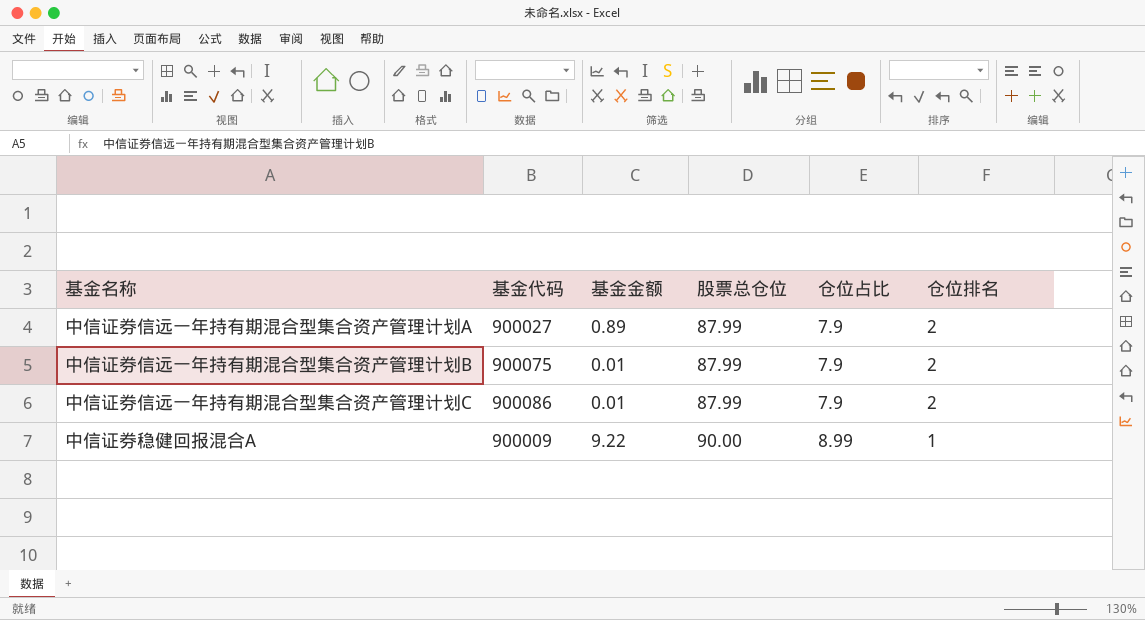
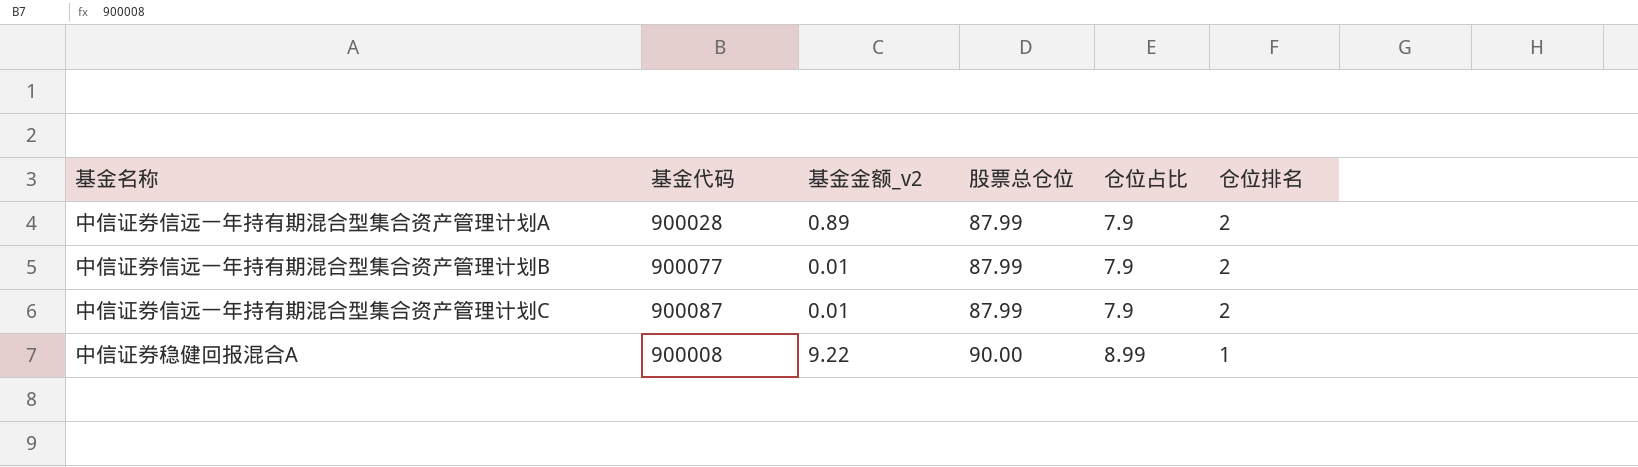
column name: 基金金额 -> 基金金额_v2
中信证券信远一年持有期混合型集合资产管理计划A | 基金代码: 900027 -> 900028
中信证券信远一年持有期混合型集合资产管理计划B | 基金代码: 900075 -> 900077
中信证券信远一年持有期混合型集合资产管理计划C | 基金代码: 900086 -> 900087
中信证券稳健回报混合A | 基金代码: 900009 -> 900008

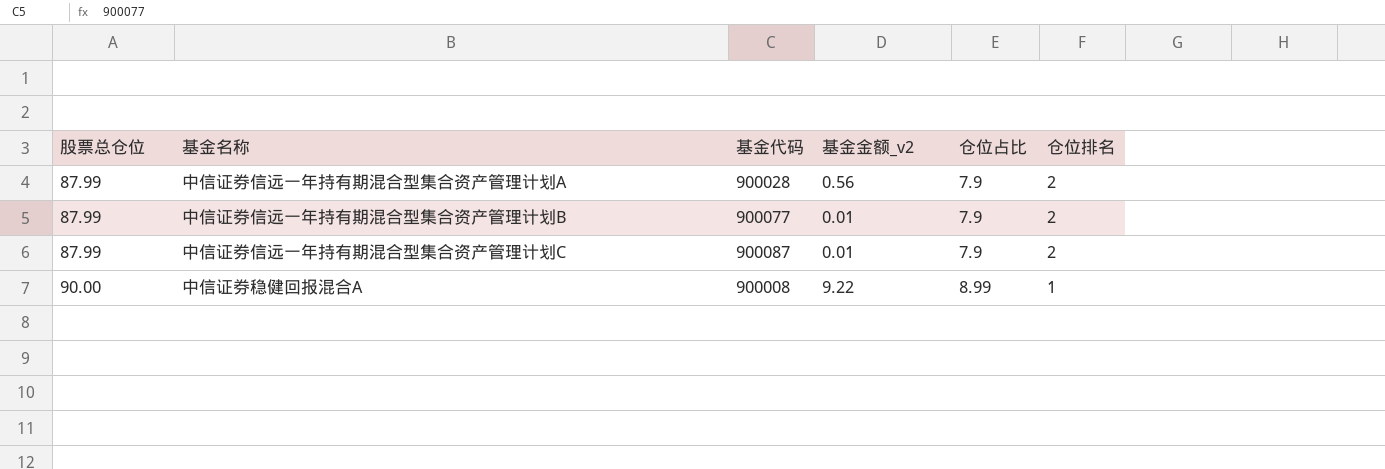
column 股票总仓位 | position: 4 -> 1
中信证券信远一年持有期混合型集合资产管理计划A | 基金金额_v2: 0.89 -> 0.56

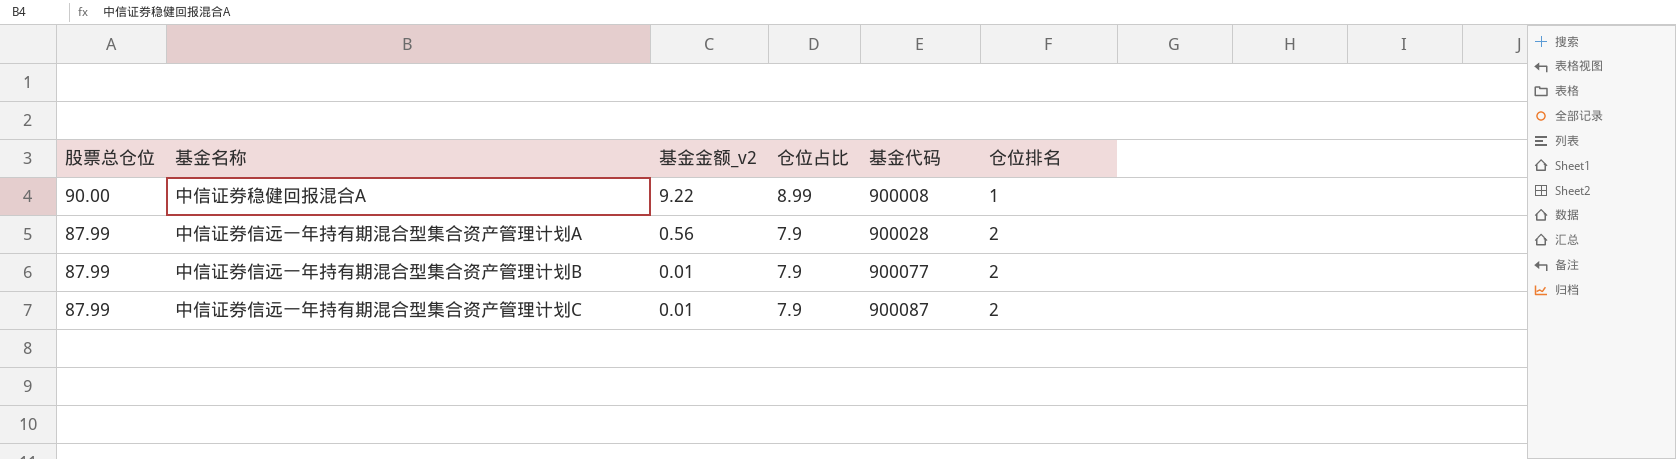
row order: 股票总仓位 ascending -> 股票总仓位 descending
column 基金代码 | position: 3 -> 5

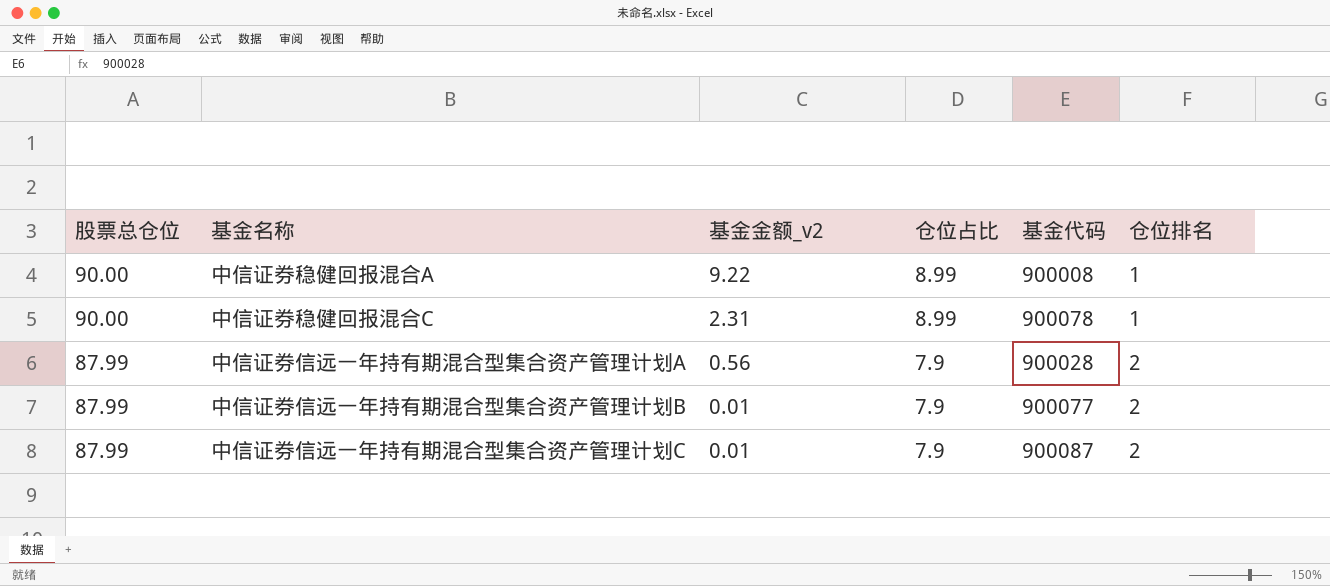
row 中信证券稳健回报混合C: none -> 90.00 | 2.31 | 8.99 | 900078 | 1

